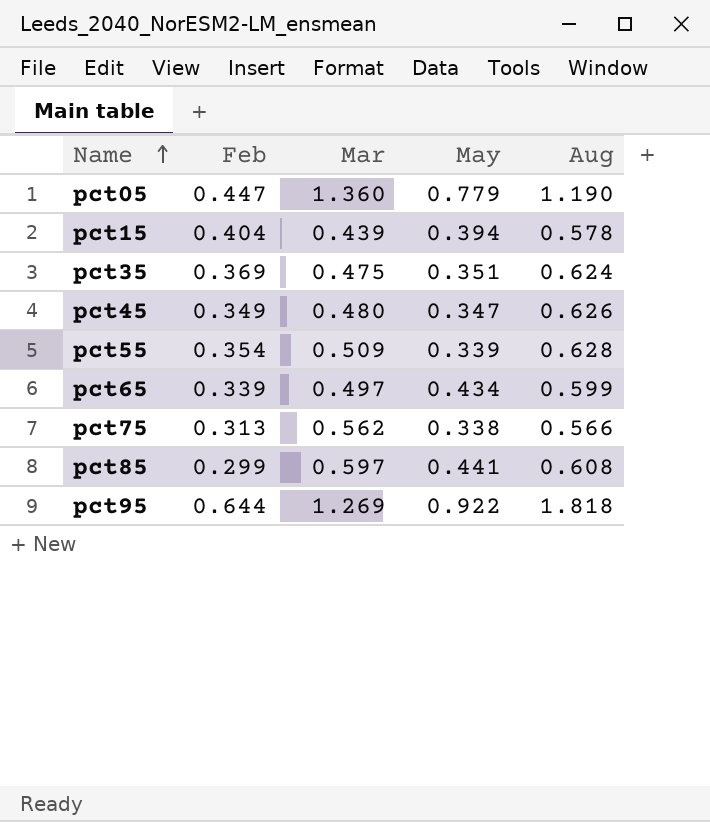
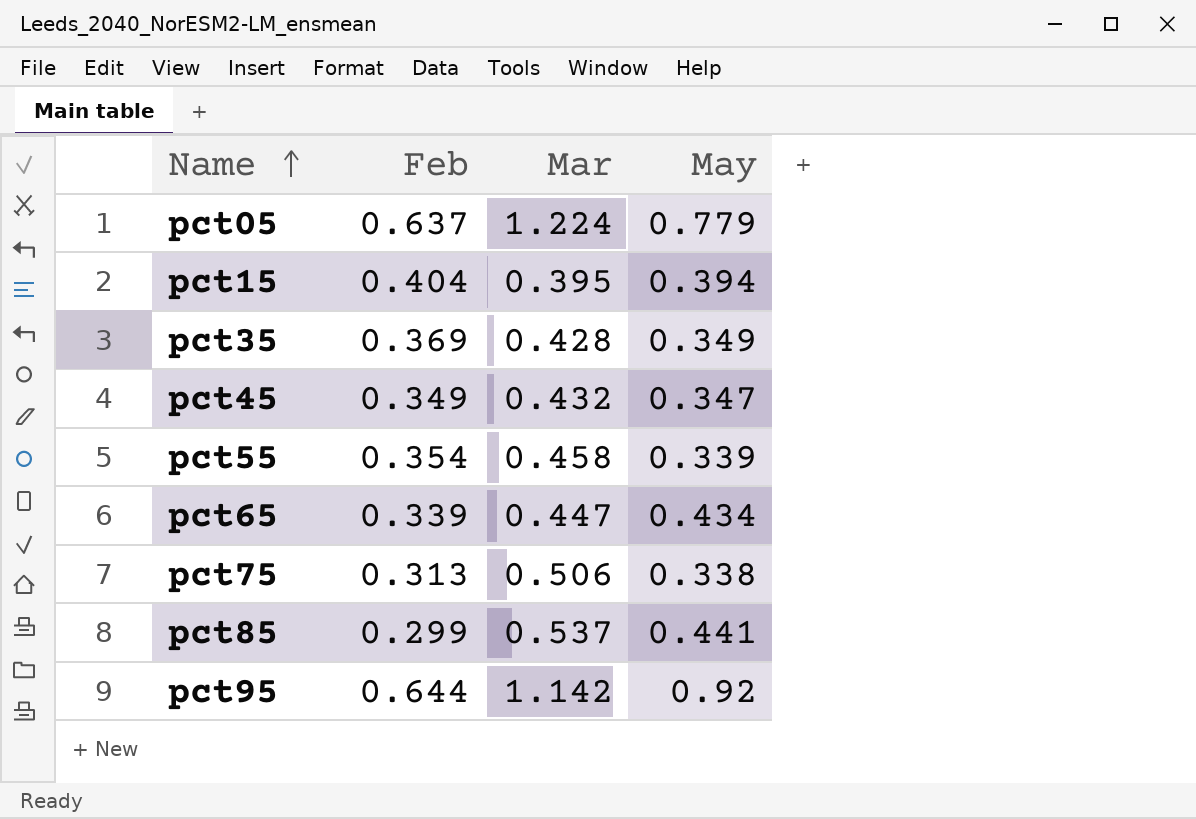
column Aug | position: 5 -> none
pct05 | Feb: 0.447 -> 0.637
pct05 | Mar: 1.360 -> 1.224
pct15 | Mar: 0.439 -> 0.395
pct35 | Mar: 0.475 -> 0.428
pct35 | May: 0.351 -> 0.349
pct45 | Mar: 0.480 -> 0.432
pct55 | Mar: 0.509 -> 0.458
pct65 | Mar: 0.497 -> 0.447
pct75 | Mar: 0.562 -> 0.506
pct85 | Mar: 0.597 -> 0.537
pct95 | Mar: 1.269 -> 1.142
pct95 | May: 0.922 -> 0.92

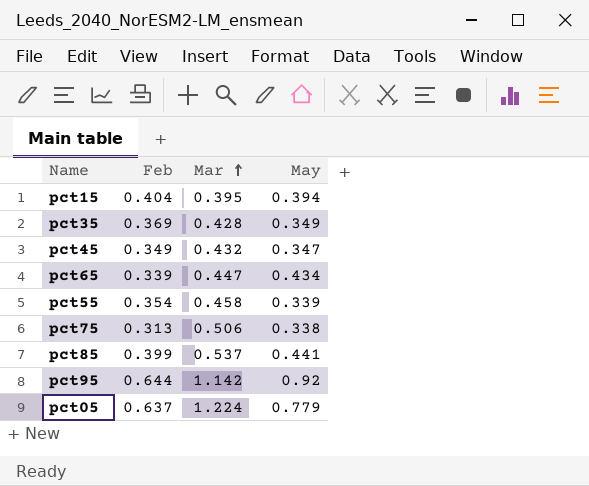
row order: Name ascending -> Mar ascending
pct85 | Feb: 0.299 -> 0.399

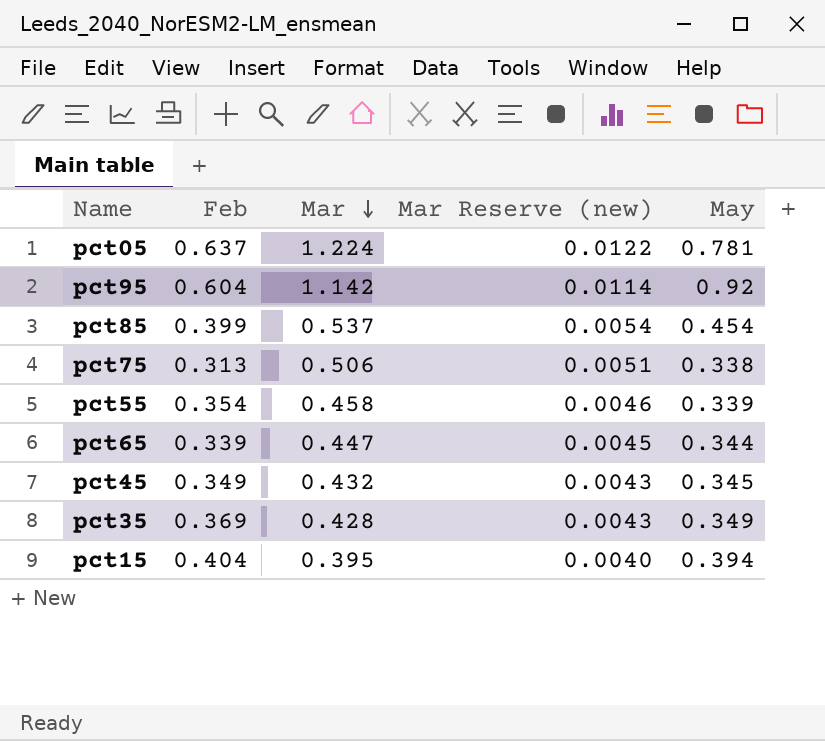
row order: Mar ascending -> Mar descending
column Mar Reserve (new) | formula: none -> [Mar] * 0.01
pct05 | May: 0.779 -> 0.781
pct95 | Feb: 0.644 -> 0.604
pct85 | May: 0.441 -> 0.454
pct65 | May: 0.434 -> 0.344
pct45 | May: 0.347 -> 0.345

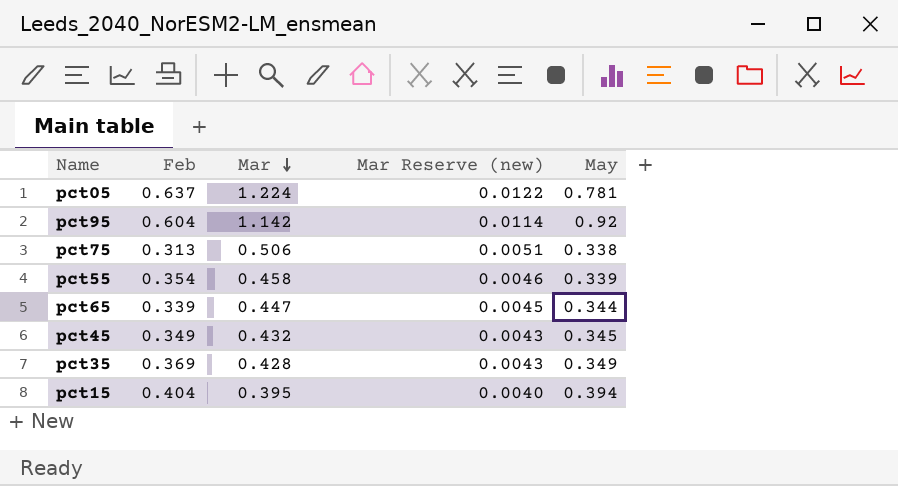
row pct85: 0.399 | 0.537 | 0.0054 | 0.454 -> none

